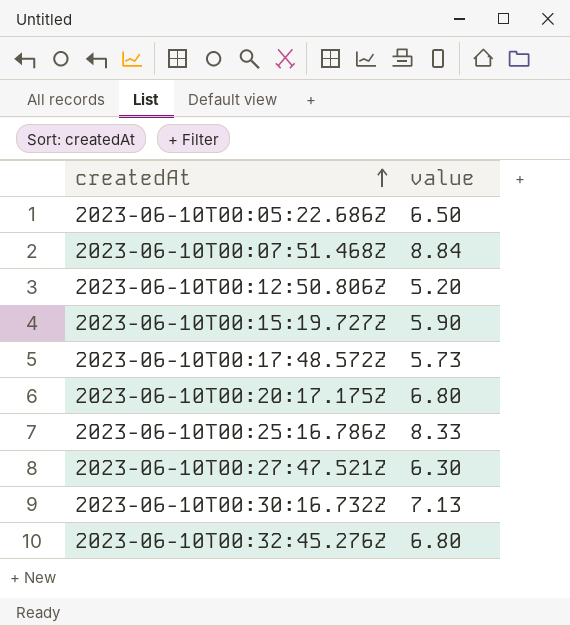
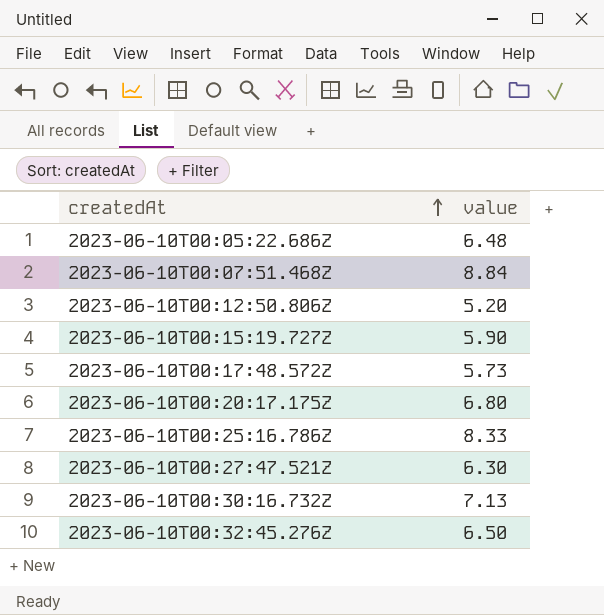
2023-06-10T00:05:22.686Z | value: 6.50 -> 6.48
2023-06-10T00:32:45.276Z | value: 6.80 -> 6.50

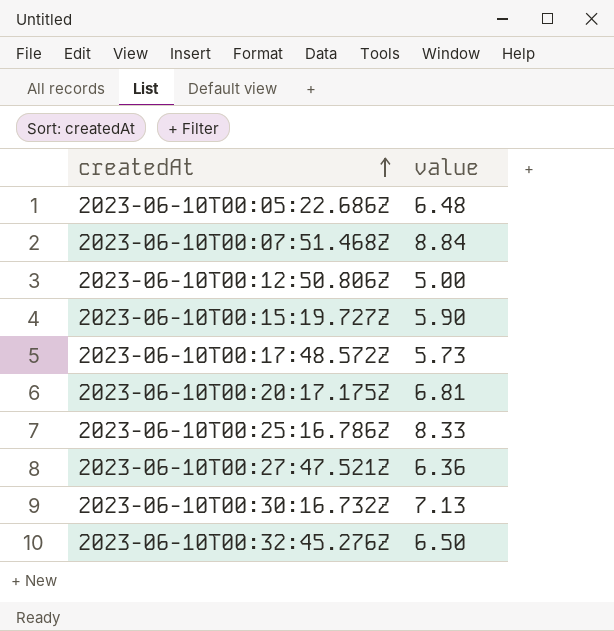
2023-06-10T00:12:50.806Z | value: 5.20 -> 5.00
2023-06-10T00:20:17.175Z | value: 6.80 -> 6.81
2023-06-10T00:27:47.521Z | value: 6.30 -> 6.36

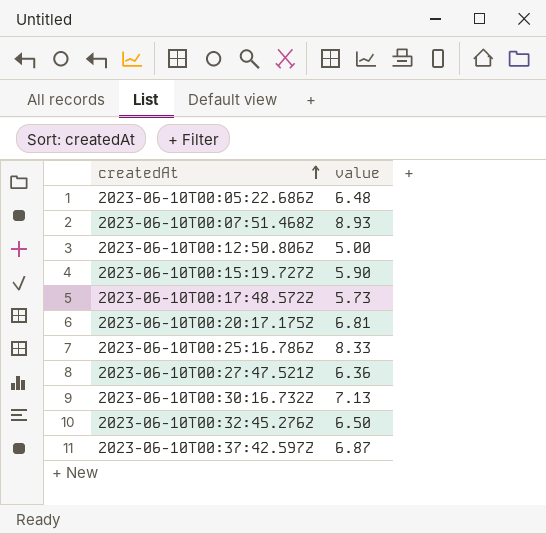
2023-06-10T00:07:51.468Z | value: 8.84 -> 8.93
row 2023-06-10T00:37:42.597Z: none -> 6.87

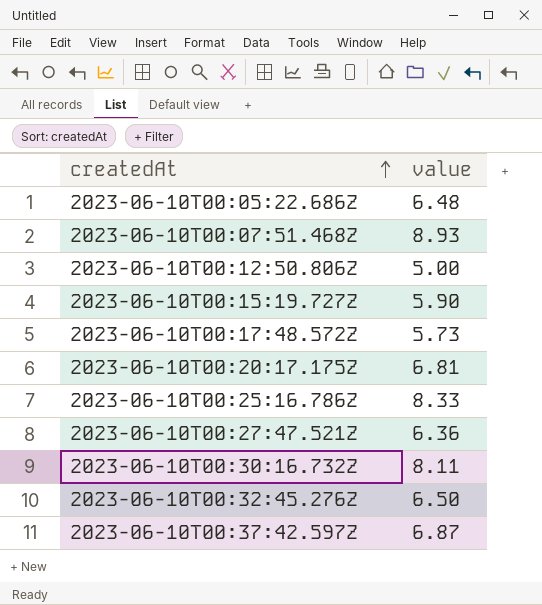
2023-06-10T00:30:16.732Z | value: 7.13 -> 8.11

